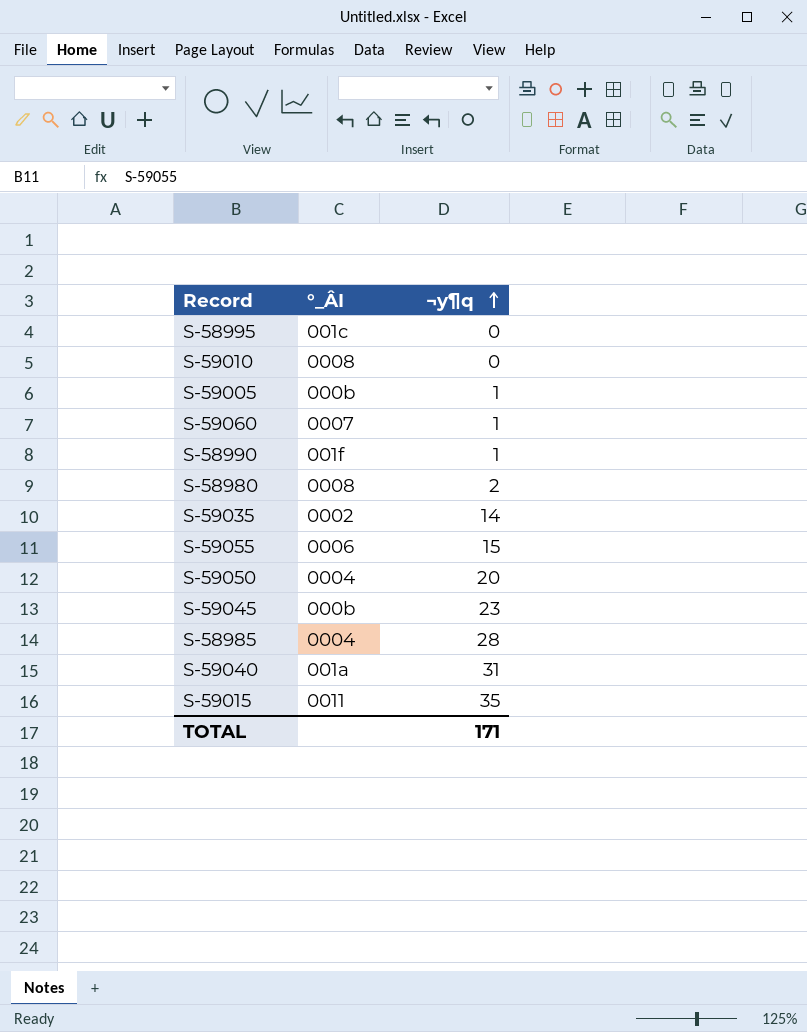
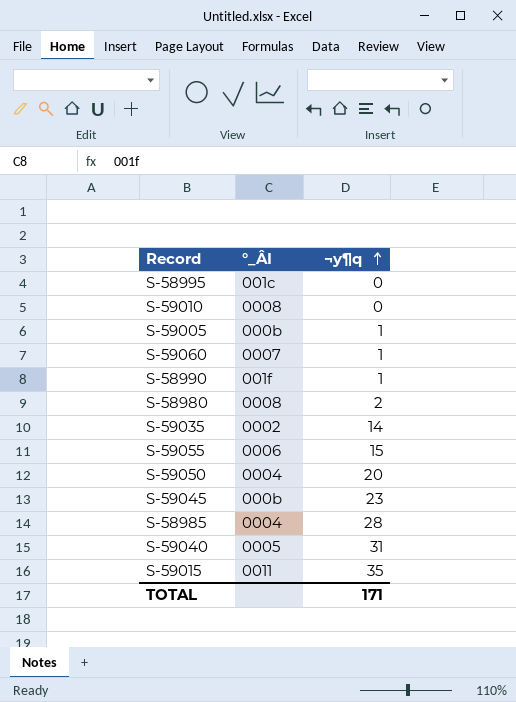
S-59040 | °_ÂI: 001a -> 0005

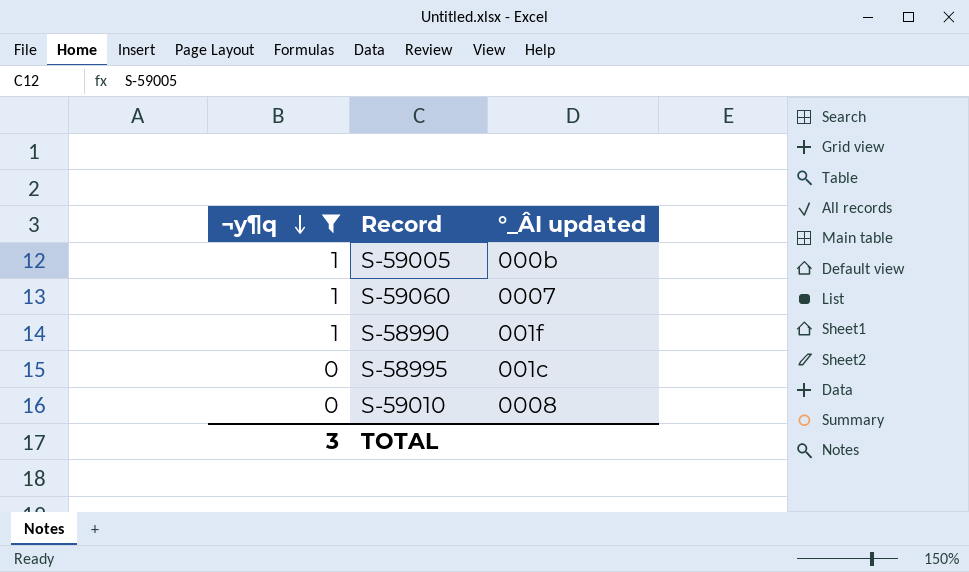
filter: none -> ¬y¶q <= 1
row order: ¬y¶q ascending -> ¬y¶q descending
column ¬y¶q | position: 3 -> 1
column name: °_ÂI -> °_ÂI updated
TOTAL | ¬y¶q: 171 -> 3

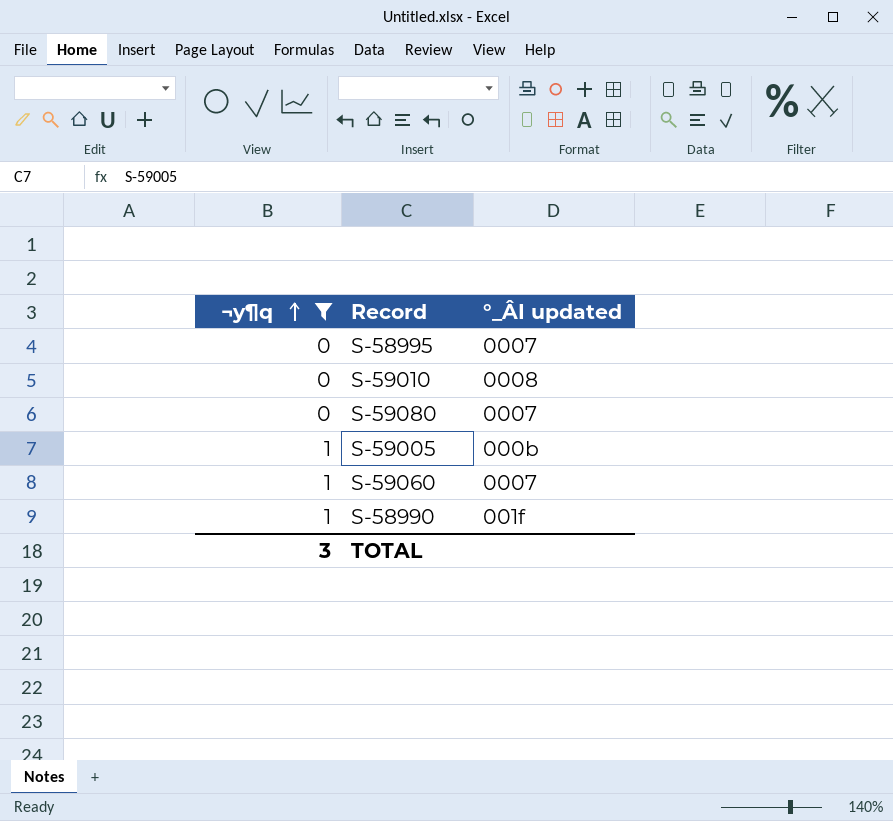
row order: ¬y¶q descending -> ¬y¶q ascending
S-58995 | °_ÂI updated: 001c -> 0007
row S-59080: none -> 0 | 0007

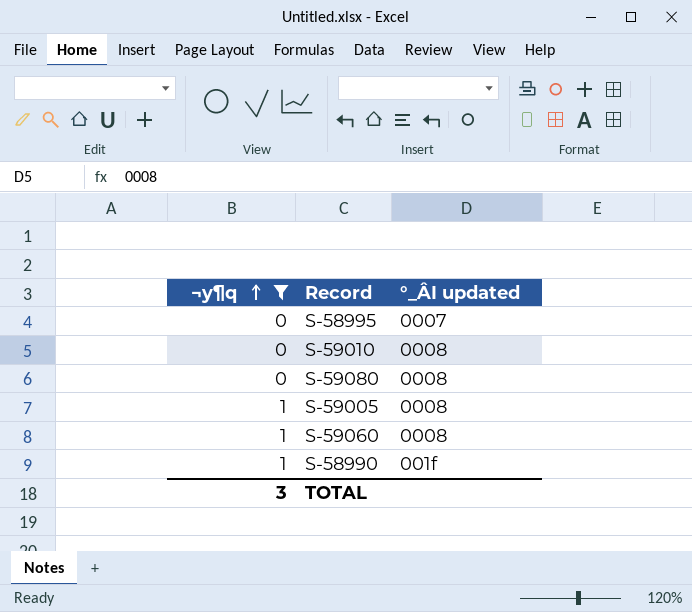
S-59080 | °_ÂI updated: 0007 -> 0008
S-59005 | °_ÂI updated: 000b -> 0008
S-59060 | °_ÂI updated: 0007 -> 0008

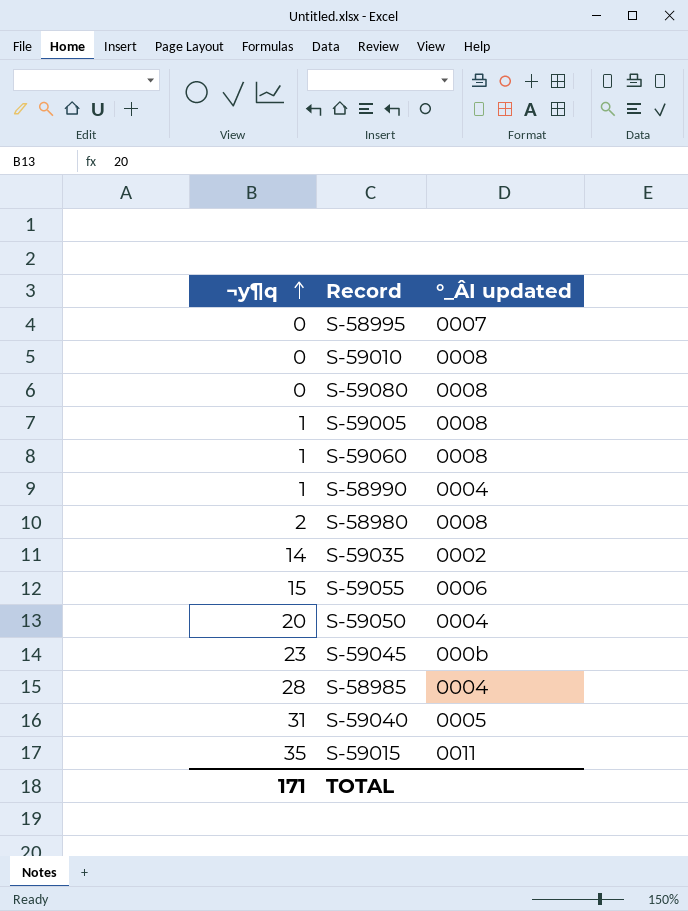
filter: ¬y¶q <= 1 -> none
S-58990 | °_ÂI updated: 001f -> 0004
TOTAL | ¬y¶q: 3 -> 171

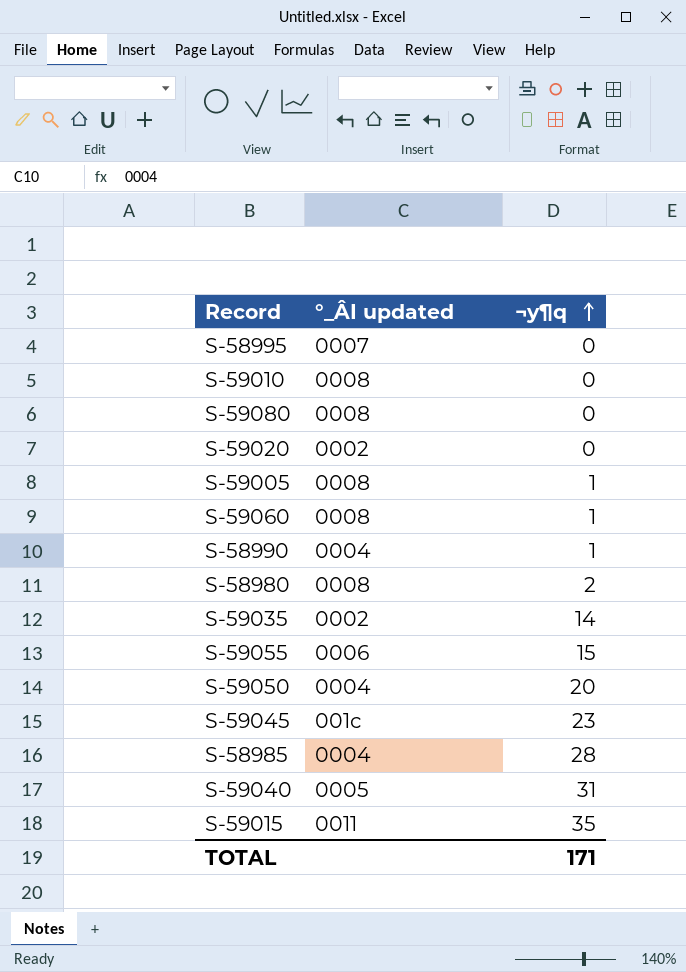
column ¬y¶q | position: 1 -> 3
row S-59020: none -> 0002 | 0
S-59045 | °_ÂI updated: 000b -> 001c

